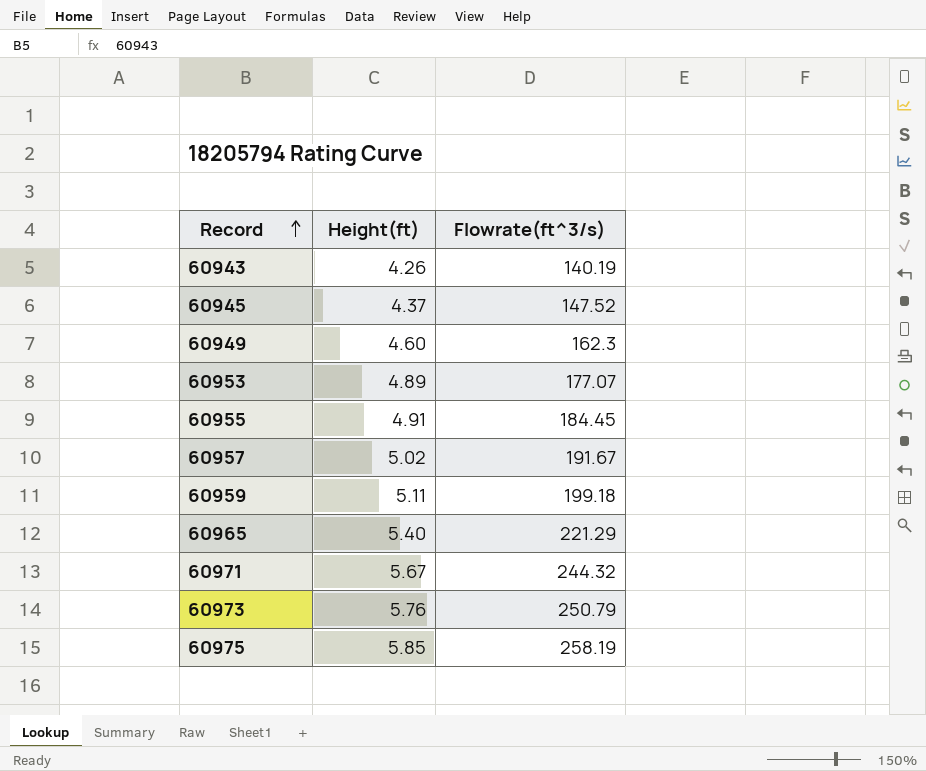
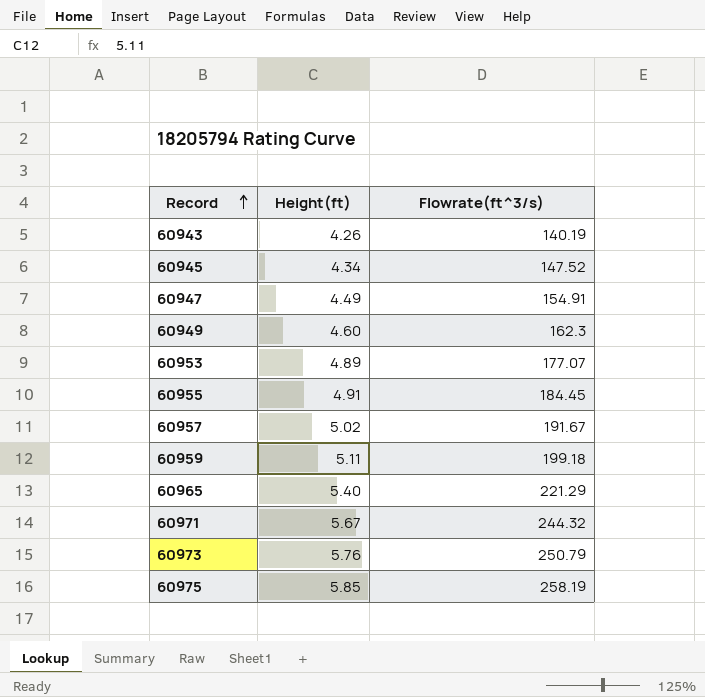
60945 | Height(ft): 4.37 -> 4.34
row 60947: none -> 4.49 | 154.91

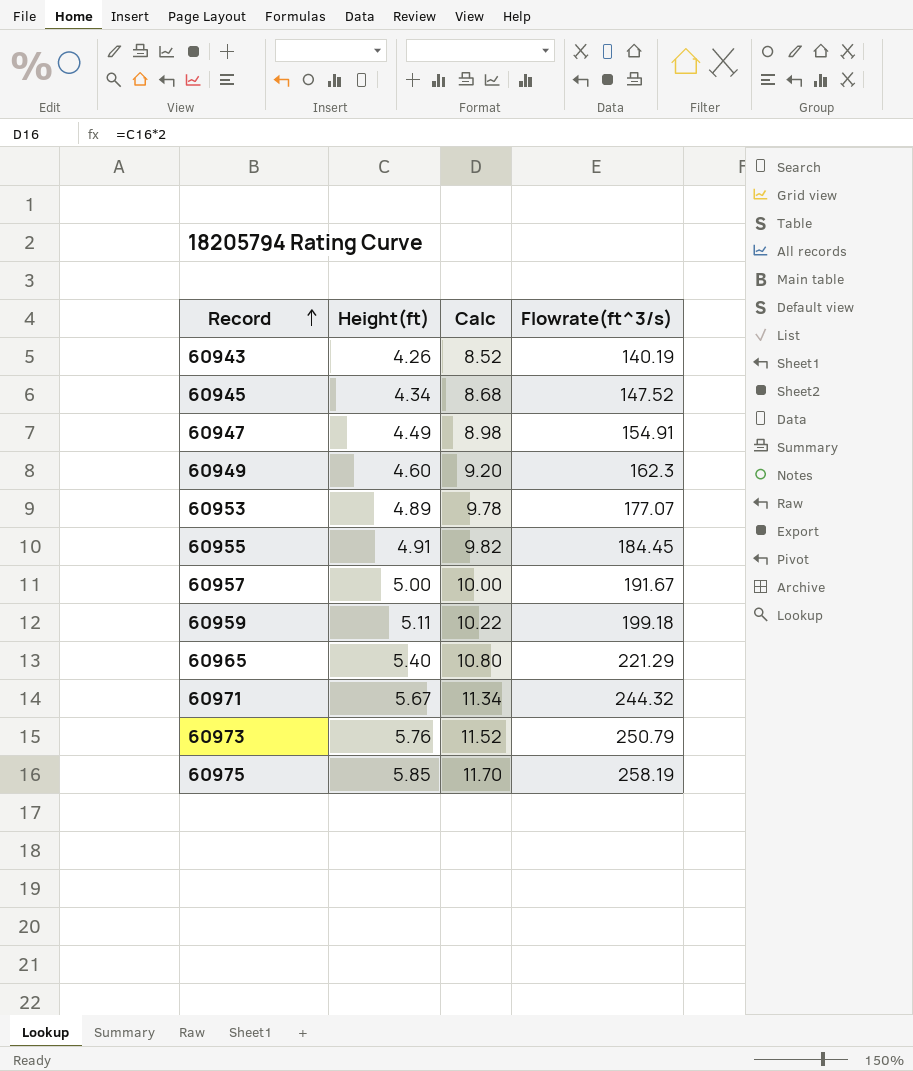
column Calc | formula: none -> [Height(ft)] * 2
60957 | Height(ft): 5.02 -> 5.00

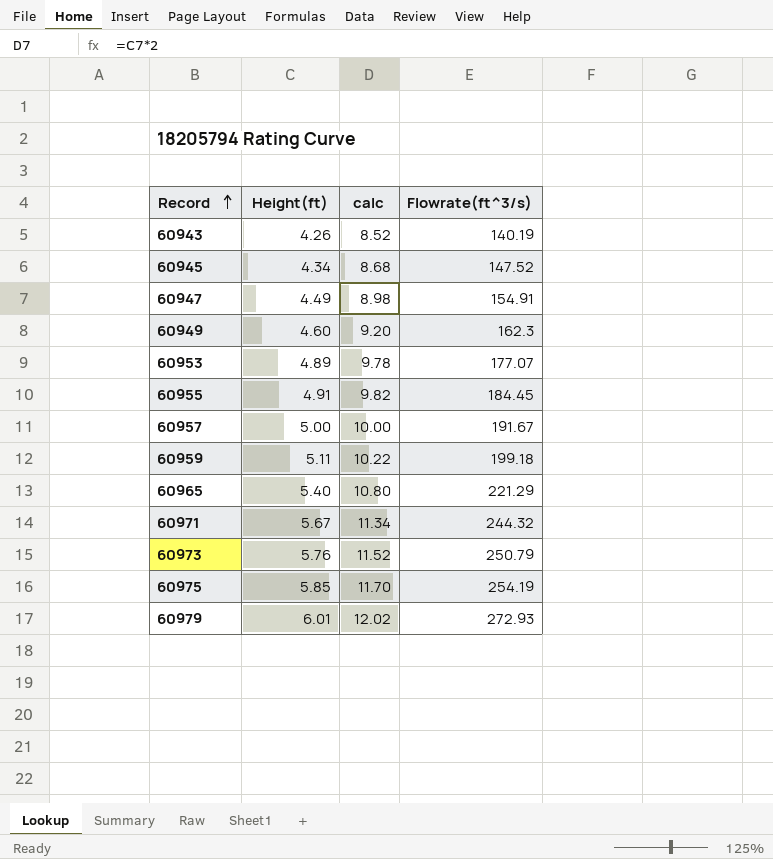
column name: Calc -> calc
60975 | Flowrate(ft^3/s): 258.19 -> 254.19
row 60979: none -> 6.01 | 12.02 | 272.93

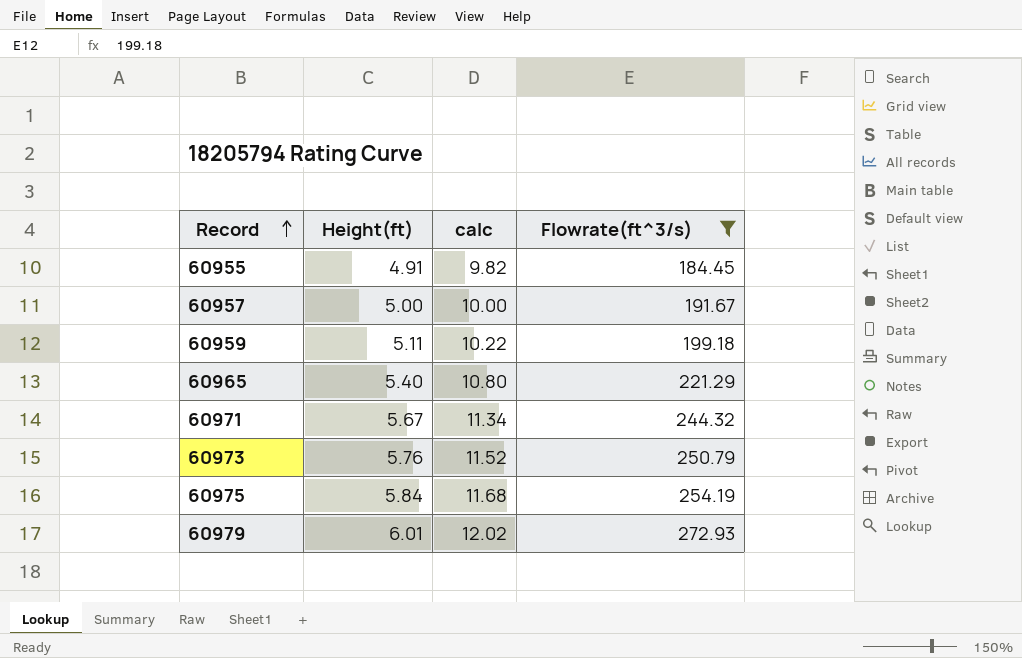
filter: none -> Flowrate(ft^3/s) >= 184.45
60975 | Height(ft): 5.85 -> 5.84
60975 | calc: 11.70 -> 11.68

